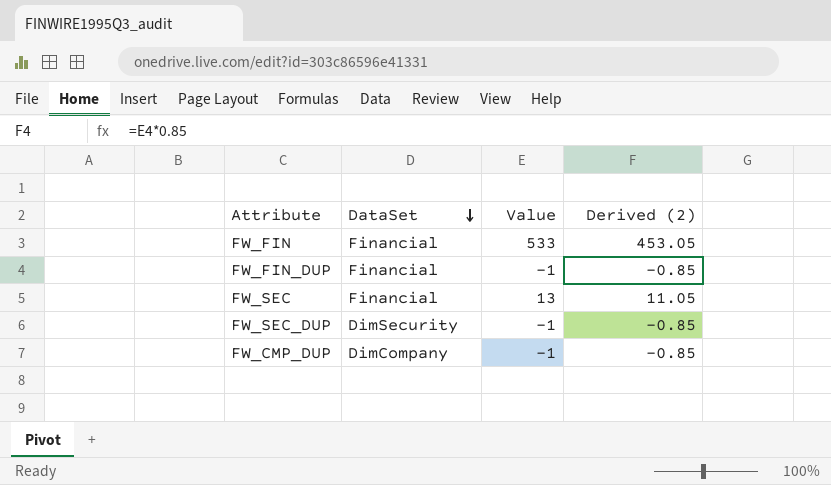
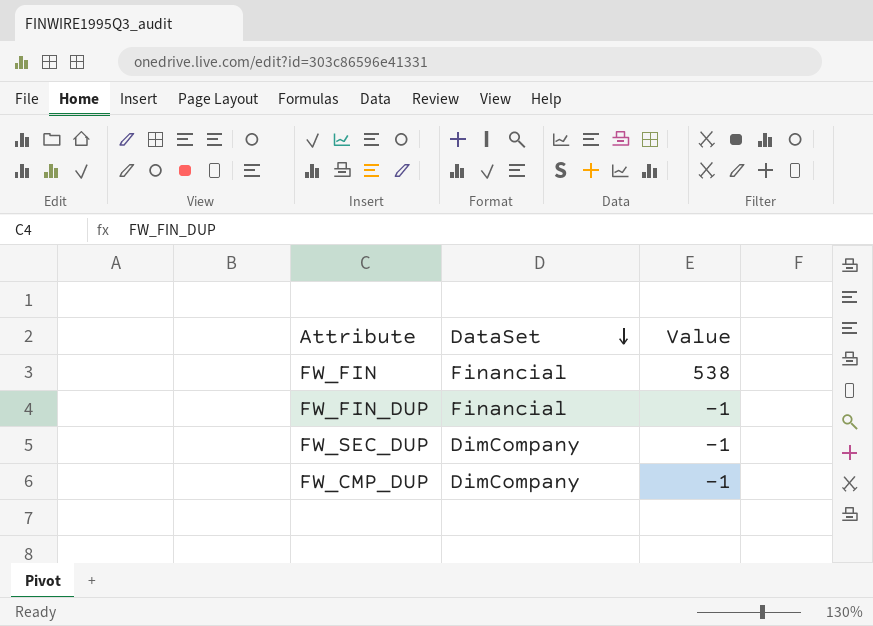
column Derived (2) | formula: [Value] * 0.85 -> none
row FW_SEC: Financial | 13 | 11.05 -> none
FW_FIN | Value: 533 -> 538
FW_SEC_DUP | DataSet: DimSecurity -> DimCompany

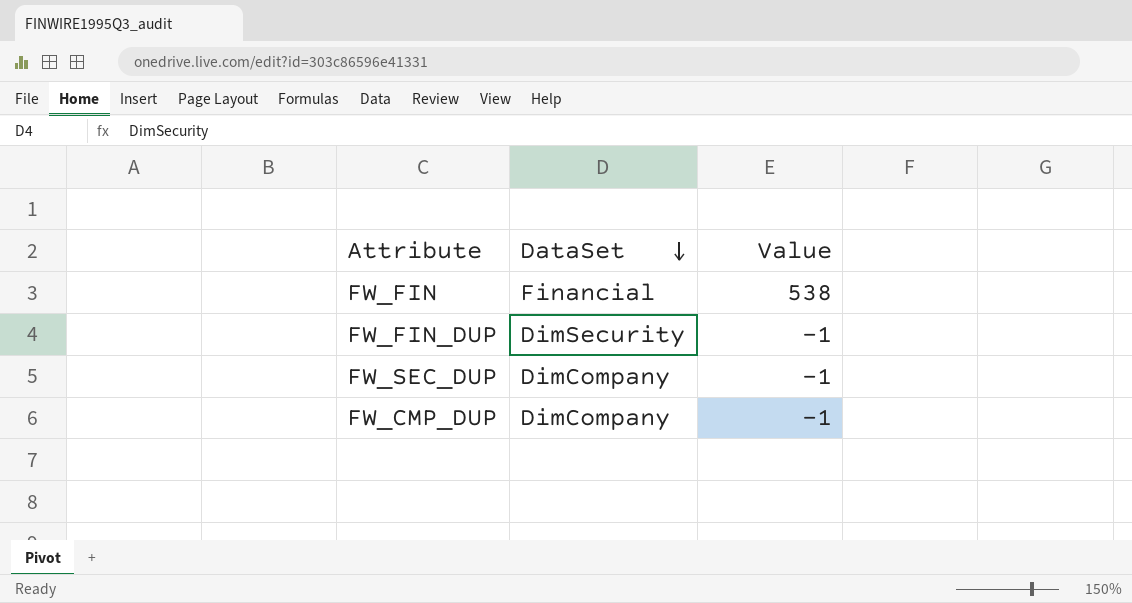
FW_FIN_DUP | DataSet: Financial -> DimSecurity

